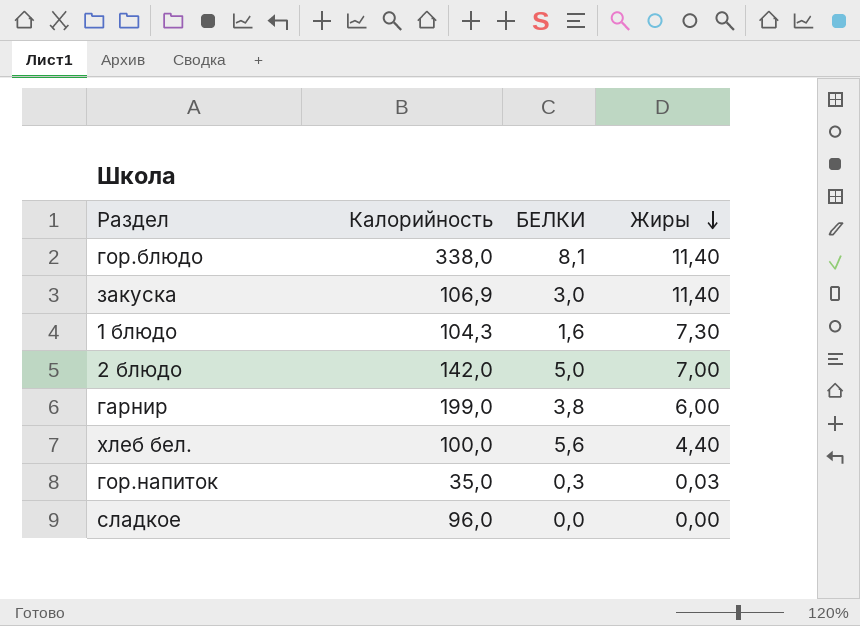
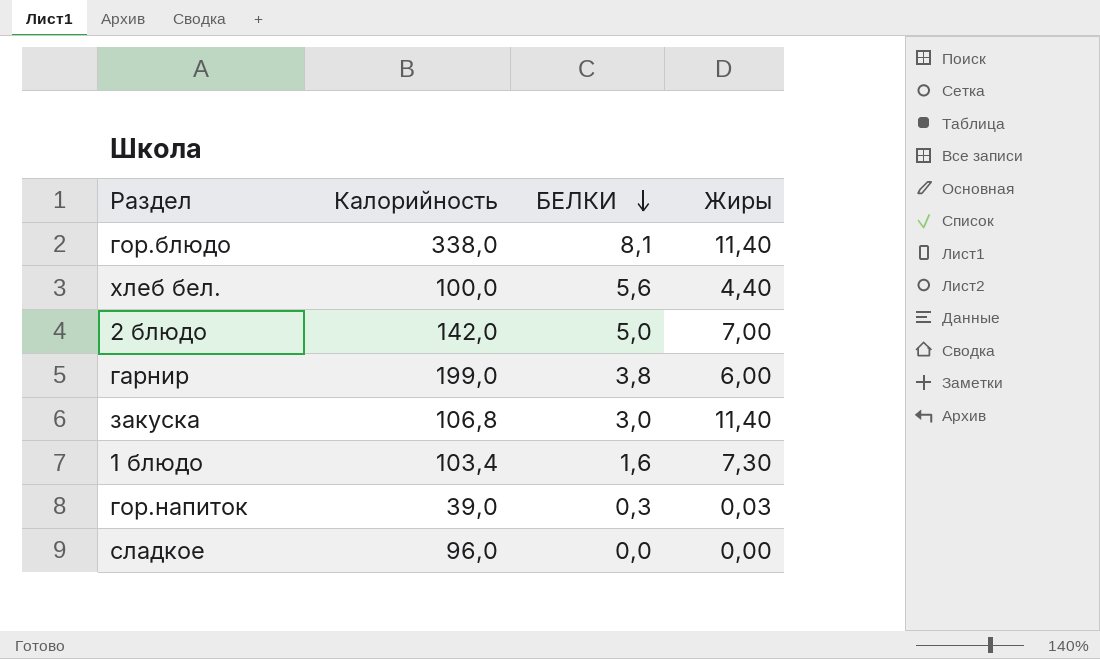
row order: Жиры descending -> БЕЛКИ descending
закуска | Калорийность: 106,9 -> 106,8
1 блюдо | Калорийность: 104,3 -> 103,4
гор.напиток | Калорийность: 35,0 -> 39,0

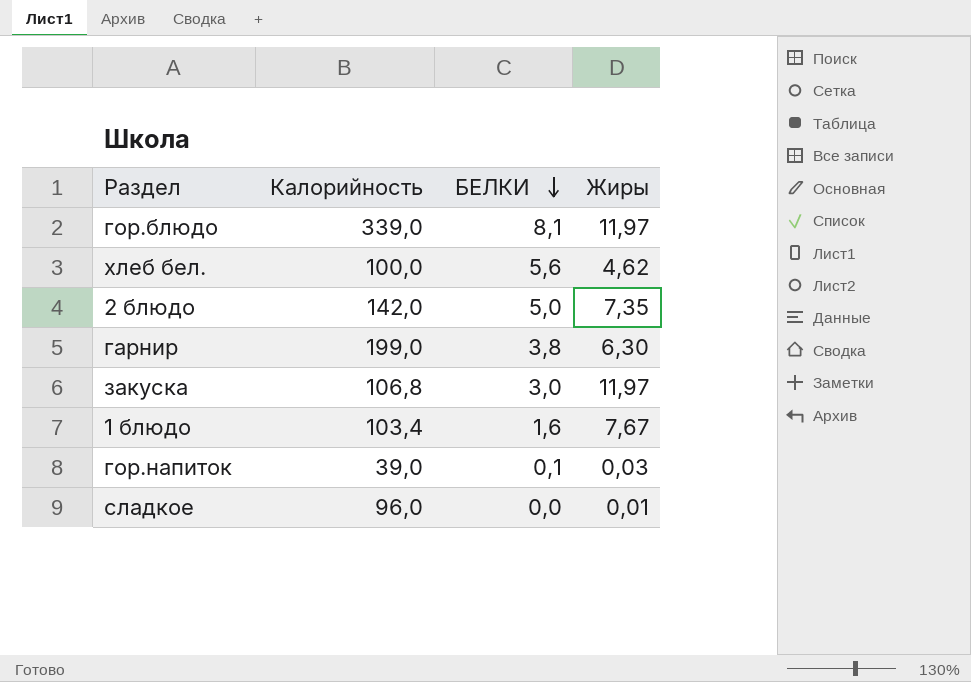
гор.блюдо | Калорийность: 338,0 -> 339,0
гор.блюдо | Жиры: 11,40 -> 11,97
хлеб бел. | Жиры: 4,40 -> 4,62
2 блюдо | Жиры: 7,00 -> 7,35
гарнир | Жиры: 6,00 -> 6,30
закуска | Жиры: 11,40 -> 11,97
1 блюдо | Жиры: 7,30 -> 7,67
гор.напиток | БЕЛКИ: 0,3 -> 0,1
сладкое | Жиры: 0,00 -> 0,01

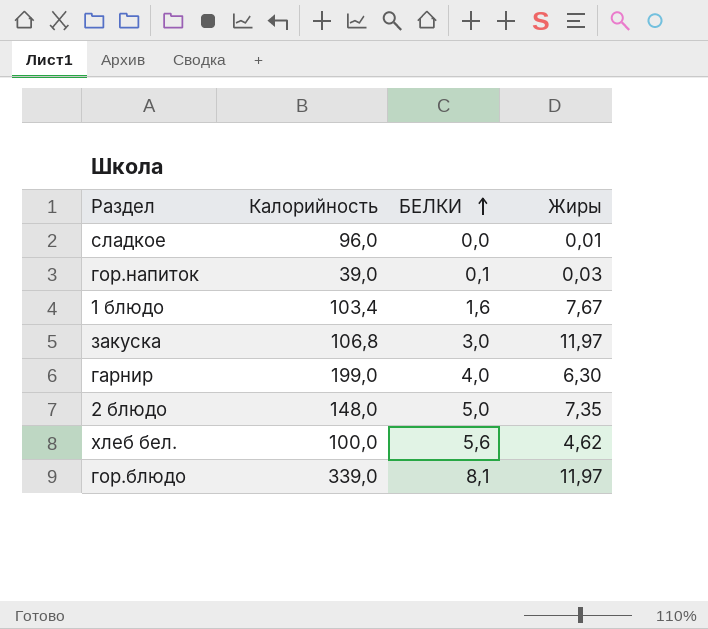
row order: БЕЛКИ descending -> БЕЛКИ ascending
гарнир | БЕЛКИ: 3,8 -> 4,0
2 блюдо | Калорийность: 142,0 -> 148,0

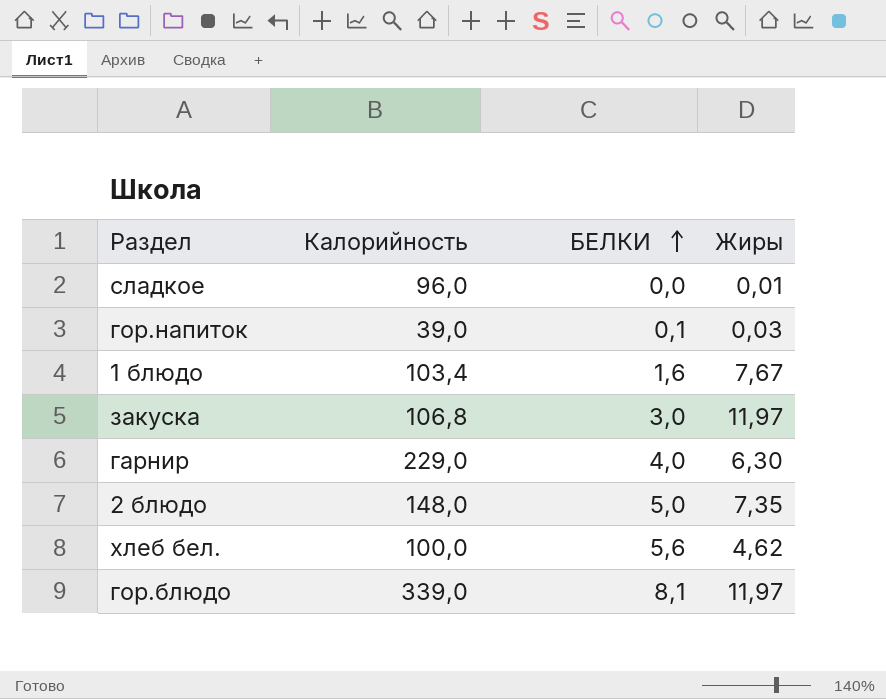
гарнир | Калорийность: 199,0 -> 229,0

